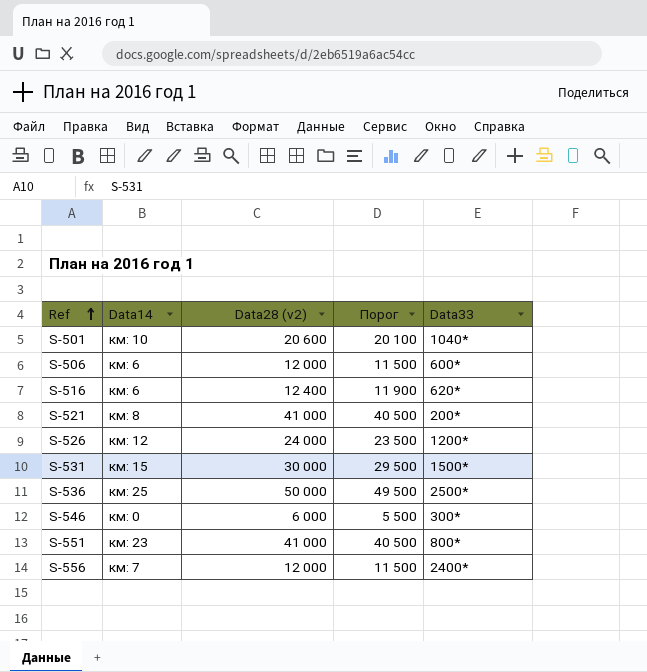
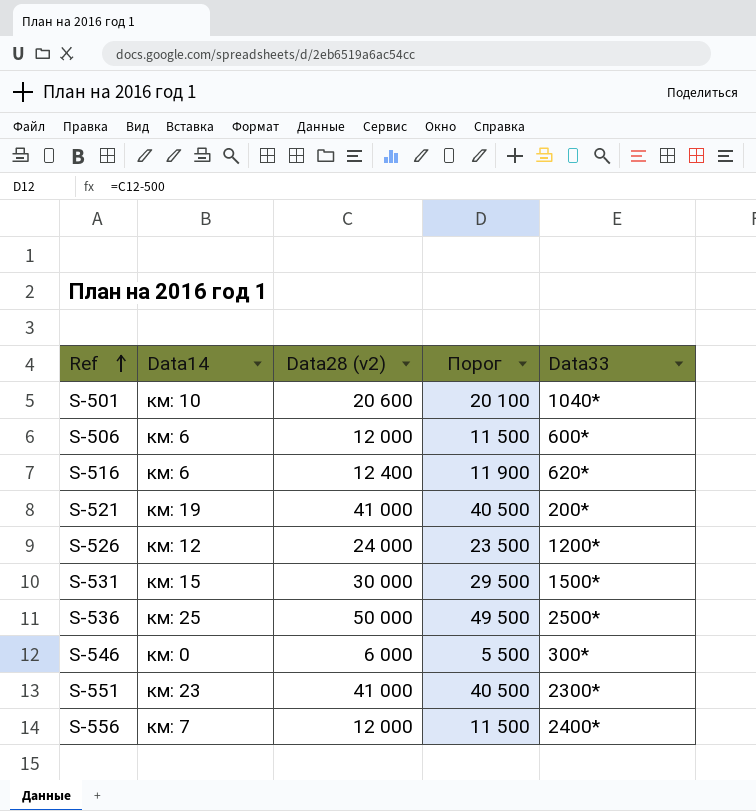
S-521 | Data14: км: 8 -> км: 19
S-551 | Data33: 800* -> 2300*

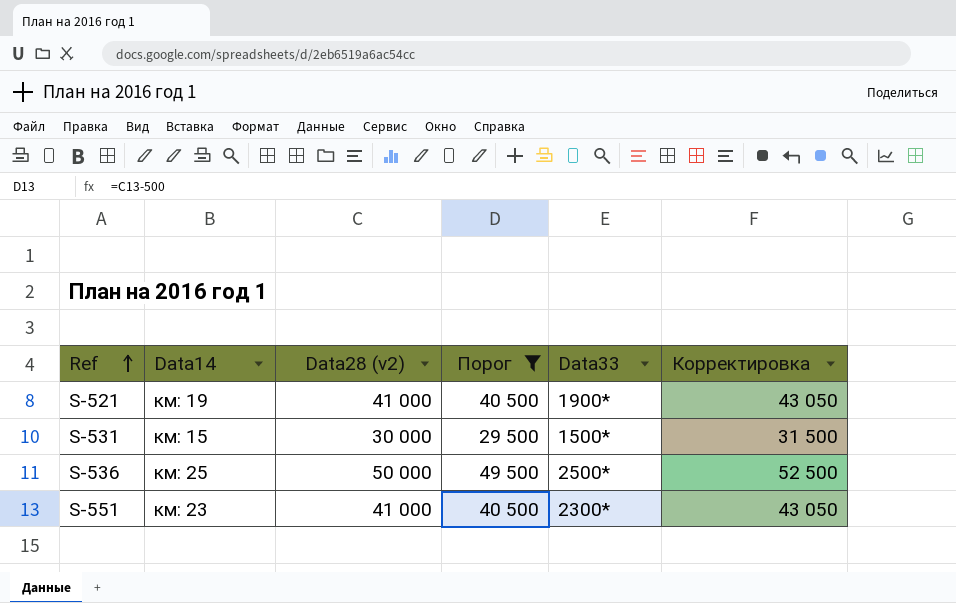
filter: none -> Порог >= 29 500
column Корректировка | formula: none -> [Data28 (v2)] * 1,05
S-521 | Data33: 200* -> 1900*

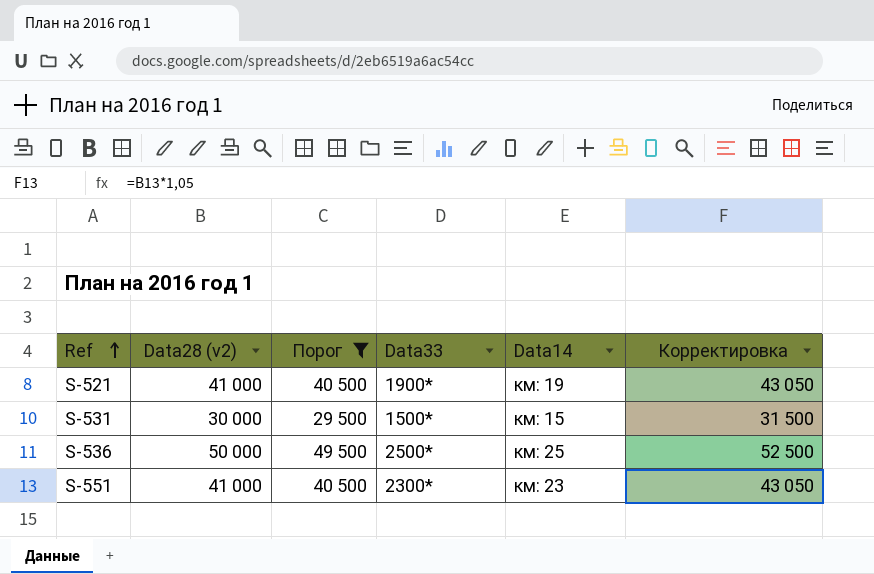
column Data14 | position: 2 -> 5

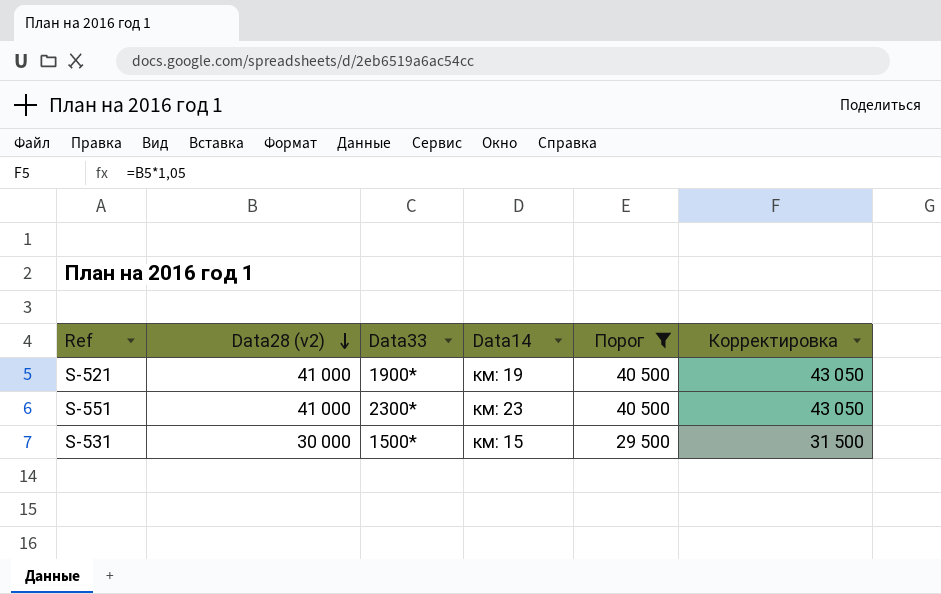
row order: Ref ascending -> Data28 (v2) descending
column Порог | position: 3 -> 5
row S-536: 50 000 | 49 500 | 2500* | км: 25 | 52 500 -> none

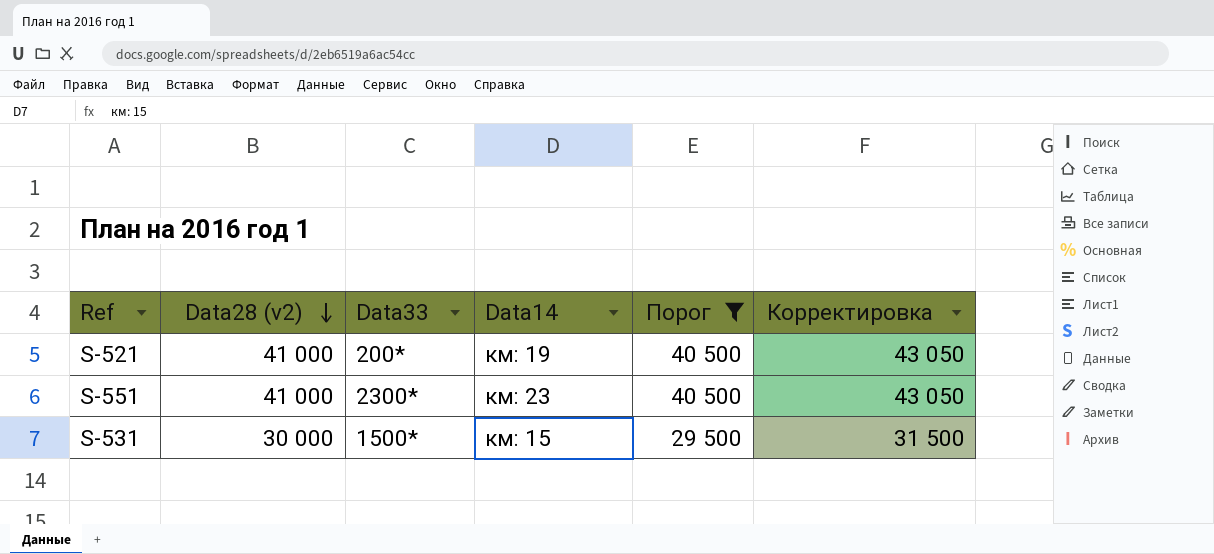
S-521 | Data33: 1900* -> 200*

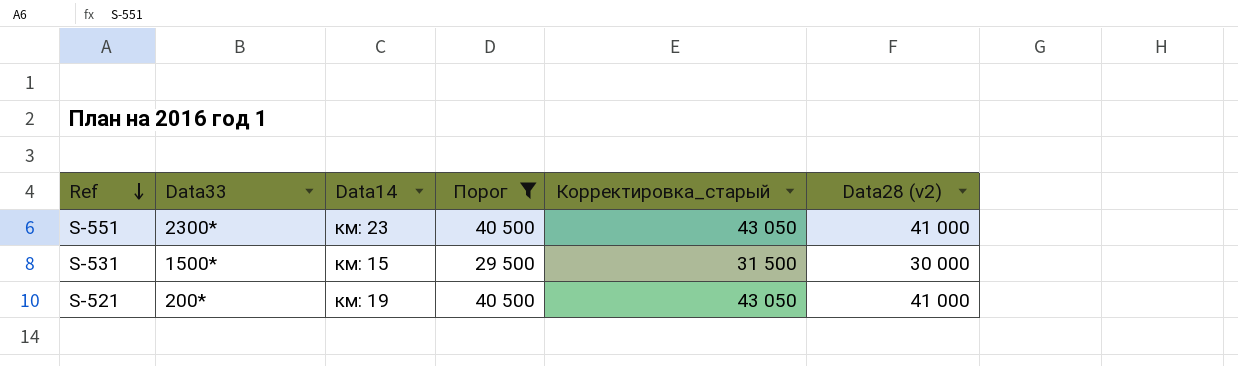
row order: Data28 (v2) descending -> Ref descending
column name: Корректировка -> Корректировка_старый
column Data28 (v2) | position: 2 -> 6

